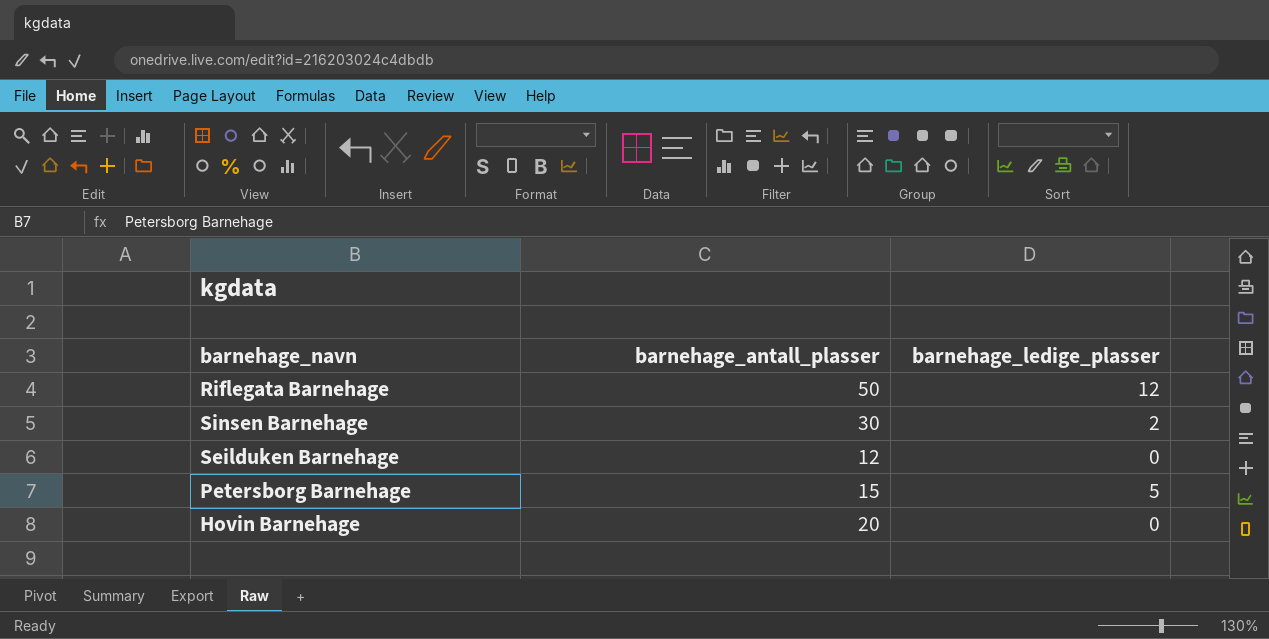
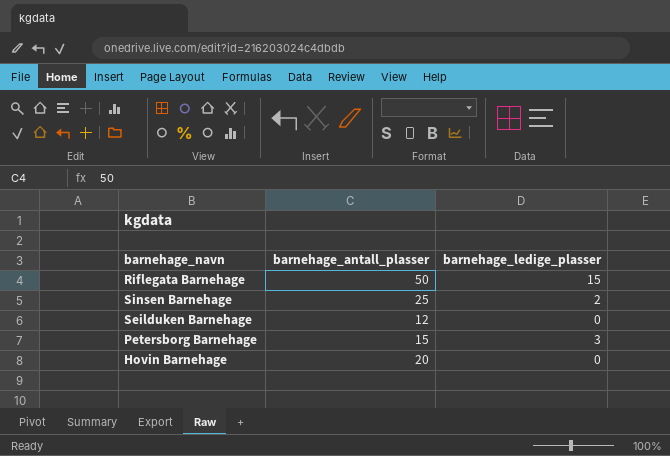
Riflegata Barnehage | barnehage_ledige_plasser: 12 -> 15
Sinsen Barnehage | barnehage_antall_plasser: 30 -> 25
Petersborg Barnehage | barnehage_ledige_plasser: 5 -> 3

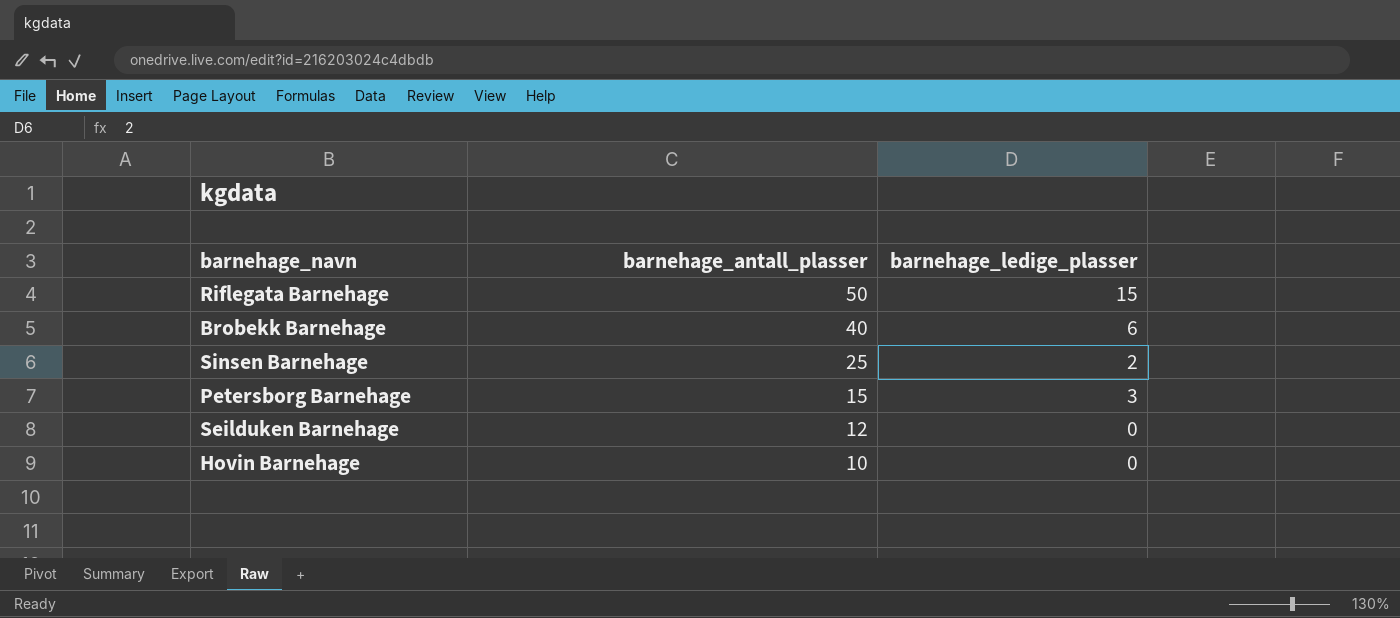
row order: none -> barnehage_antall_plasser descending
row Brobekk Barnehage: none -> 40 | 6
Hovin Barnehage | barnehage_antall_plasser: 20 -> 10

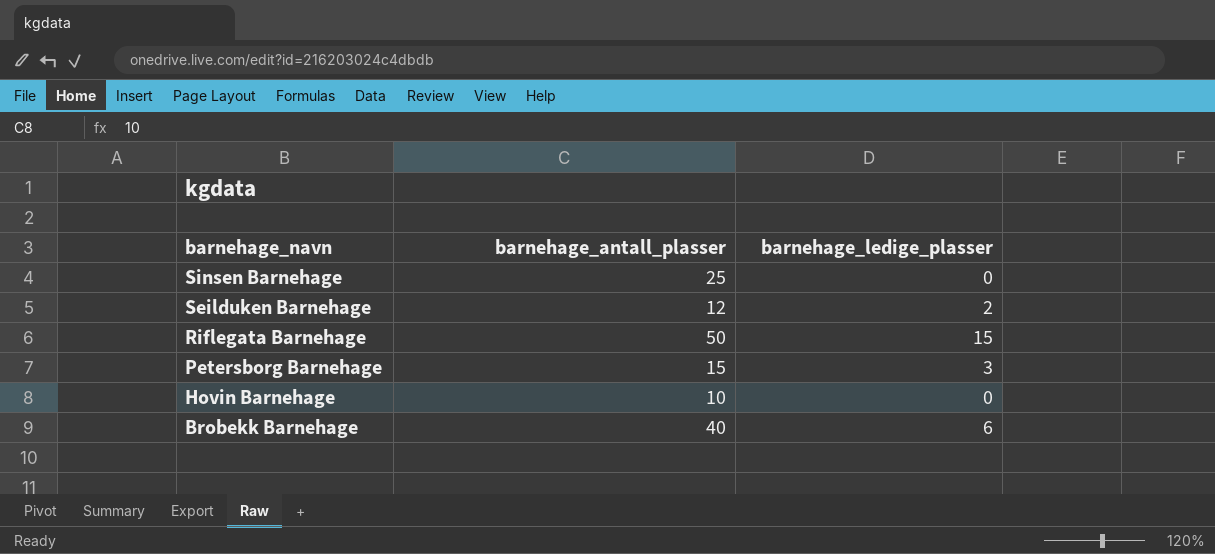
row order: barnehage_antall_plasser descending -> barnehage_navn descending
Sinsen Barnehage | barnehage_ledige_plasser: 2 -> 0
Seilduken Barnehage | barnehage_ledige_plasser: 0 -> 2

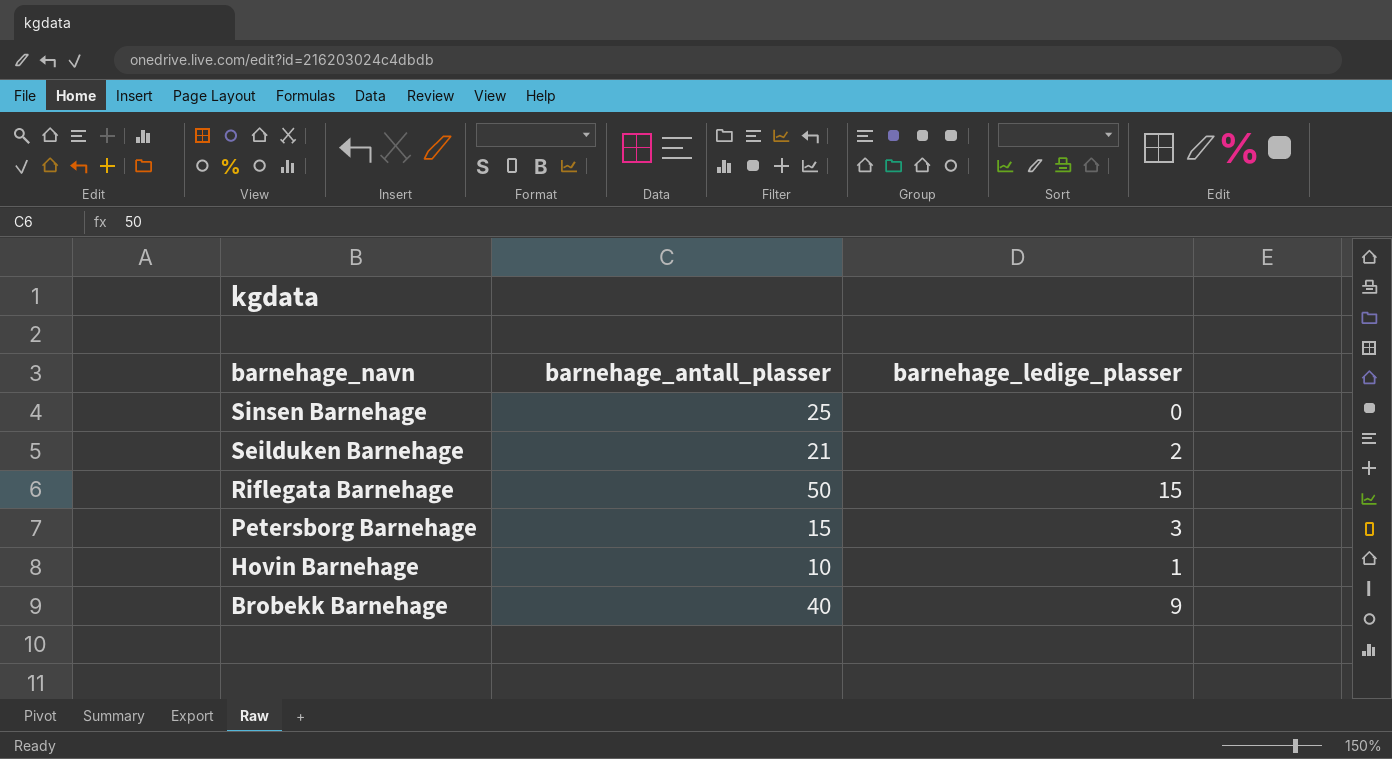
Seilduken Barnehage | barnehage_antall_plasser: 12 -> 21
Hovin Barnehage | barnehage_ledige_plasser: 0 -> 1
Brobekk Barnehage | barnehage_ledige_plasser: 6 -> 9

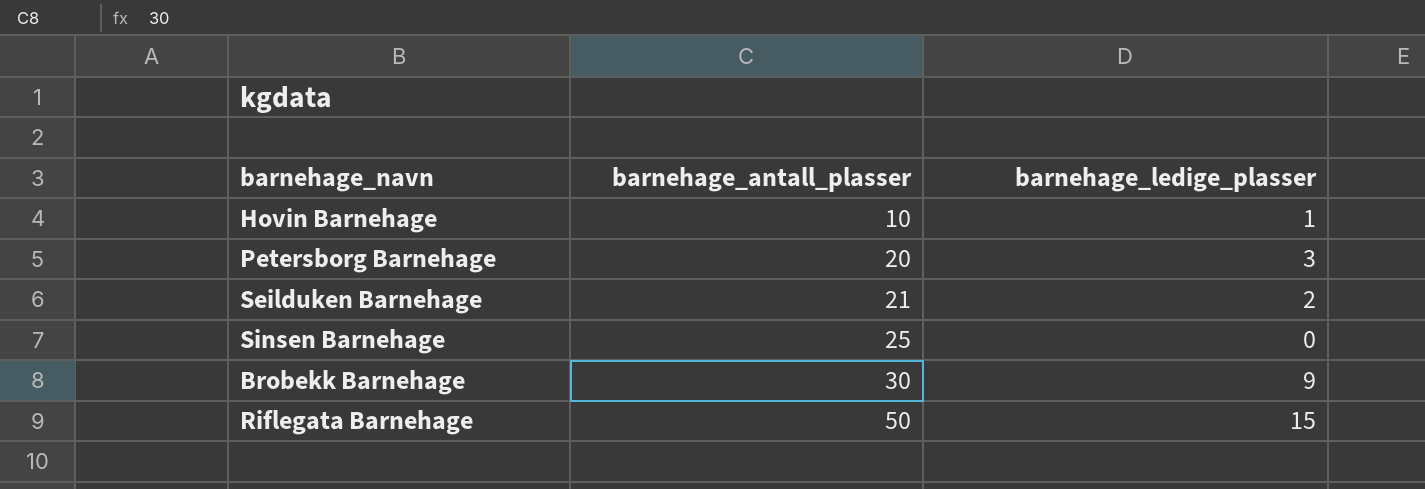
row order: barnehage_navn descending -> barnehage_antall_plasser ascending
Petersborg Barnehage | barnehage_antall_plasser: 15 -> 20
Brobekk Barnehage | barnehage_antall_plasser: 40 -> 30

